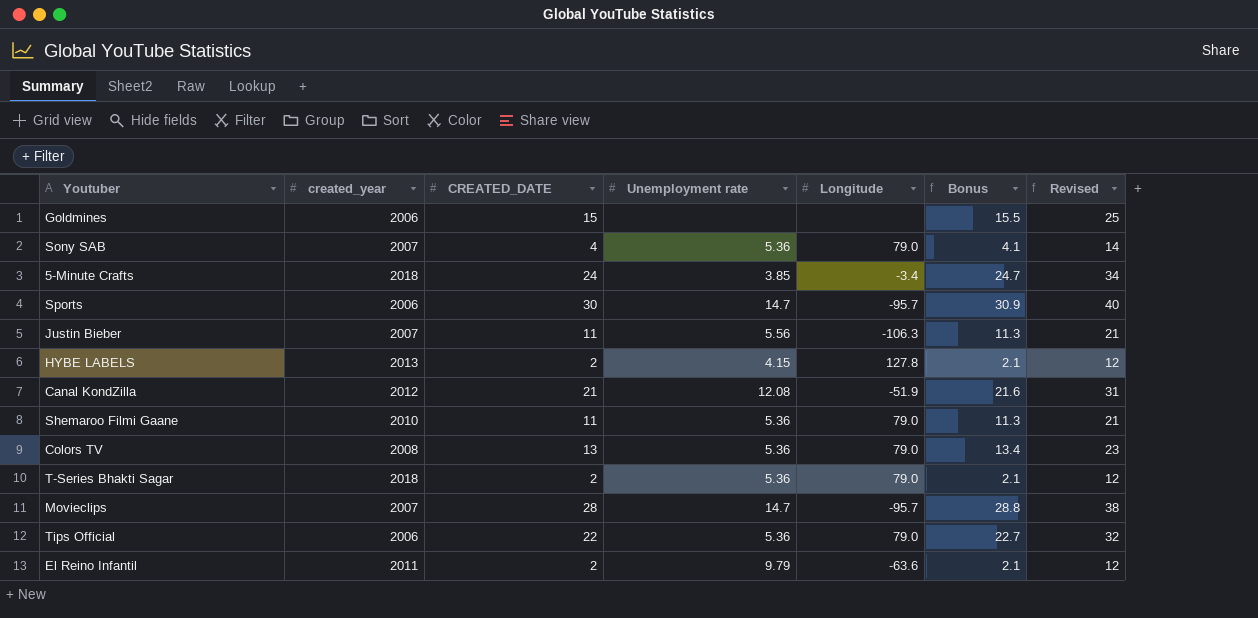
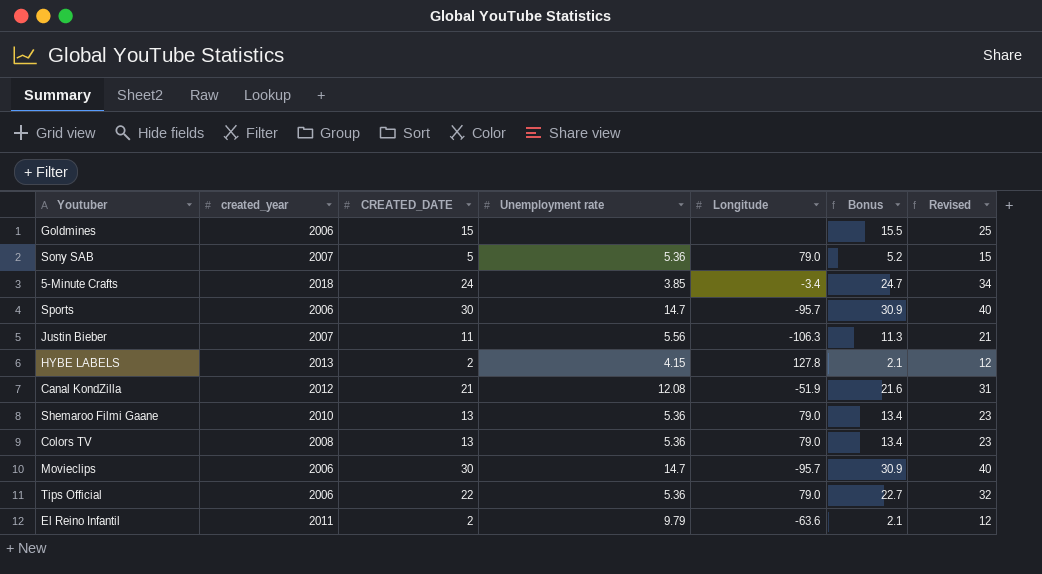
row T-Series Bhakti Sagar: 2018 | 2 | 5.36 | 79.0 | 2.1 | 12 -> none
Sony SAB | CREATED_DATE: 4 -> 5
Sony SAB | Bonus: 4.1 -> 5.2
Sony SAB | Revised: 14 -> 15
Shemaroo Filmi Gaane | CREATED_DATE: 11 -> 13
Shemaroo Filmi Gaane | Bonus: 11.3 -> 13.4
Shemaroo Filmi Gaane | Revised: 21 -> 23
Movieclips | created_year: 2007 -> 2006
Movieclips | CREATED_DATE: 28 -> 30
Movieclips | Bonus: 28.8 -> 30.9
Movieclips | Revised: 38 -> 40

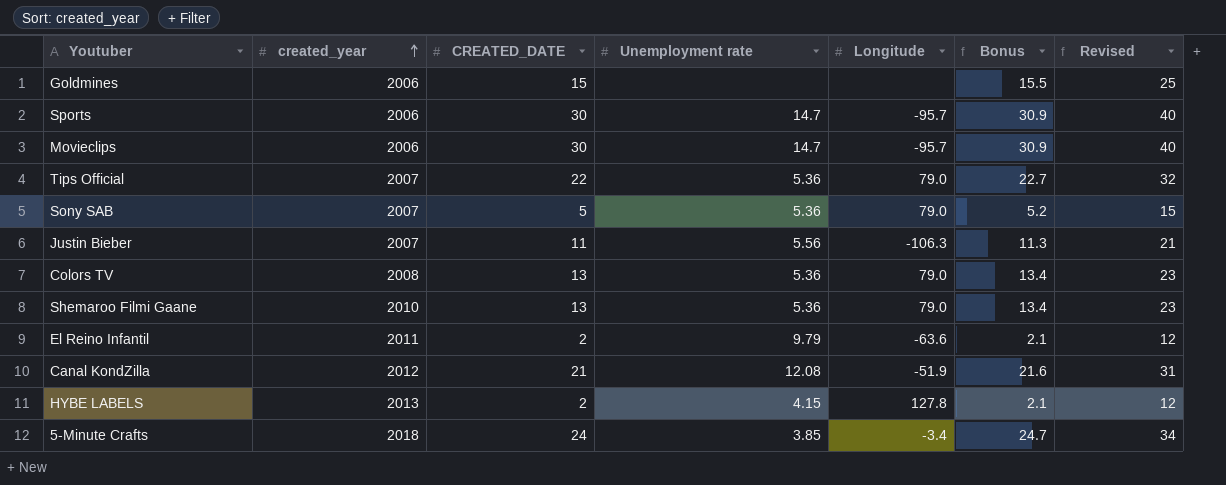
row order: none -> created_year ascending
Tips Official | created_year: 2006 -> 2007

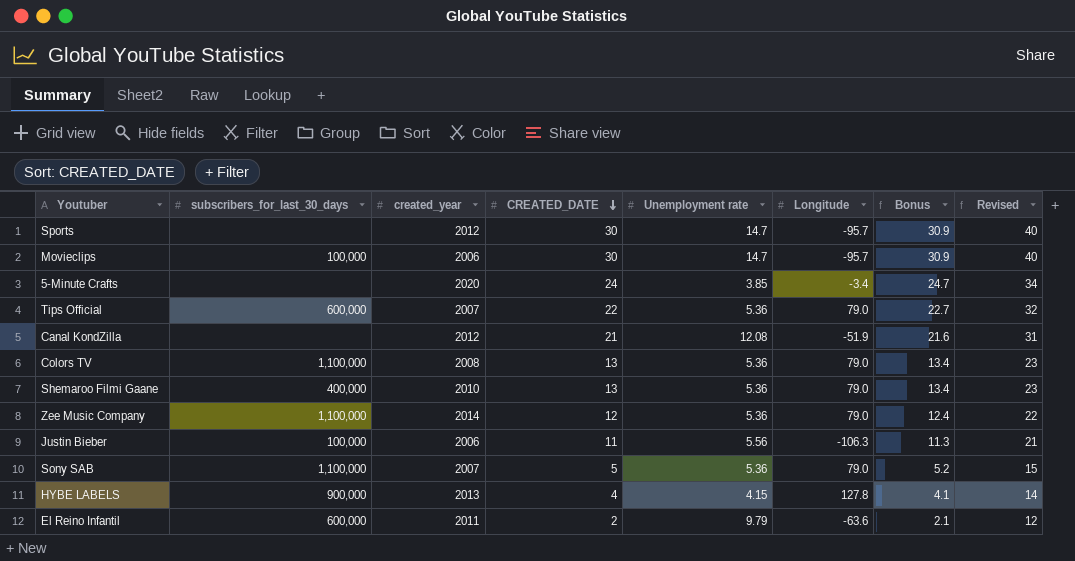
row order: created_year ascending -> CREATED_DATE descending
column subscribers_for_last_30_days | position: none -> 2
row Goldmines: 2006 | 15 | none | none | 15.5 | 25 -> none
Sports | created_year: 2006 -> 2012
5-Minute Crafts | created_year: 2018 -> 2020
row Zee Music Company: none -> 1,100,000 | 2014 | 12 | 5.36 | 79.0 | 12.4 | 22
Justin Bieber | created_year: 2007 -> 2006
HYBE LABELS | CREATED_DATE: 2 -> 4
HYBE LABELS | Bonus: 2.1 -> 4.1
HYBE LABELS | Revised: 12 -> 14

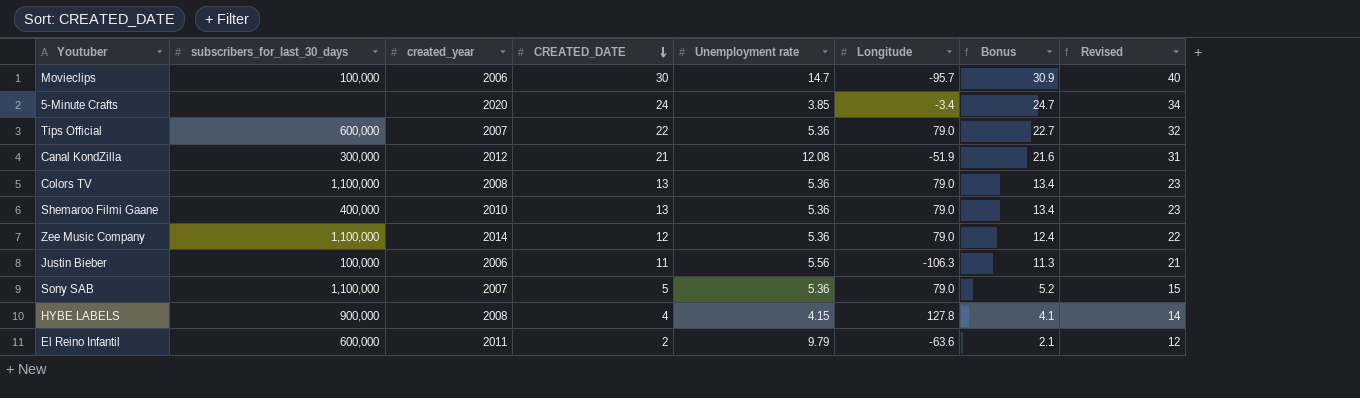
row Sports: none | 2012 | 30 | 14.7 | -95.7 | 30.9 | 40 -> none
Canal KondZilla | subscribers_for_last_30_days: none -> 300,000
HYBE LABELS | created_year: 2013 -> 2008

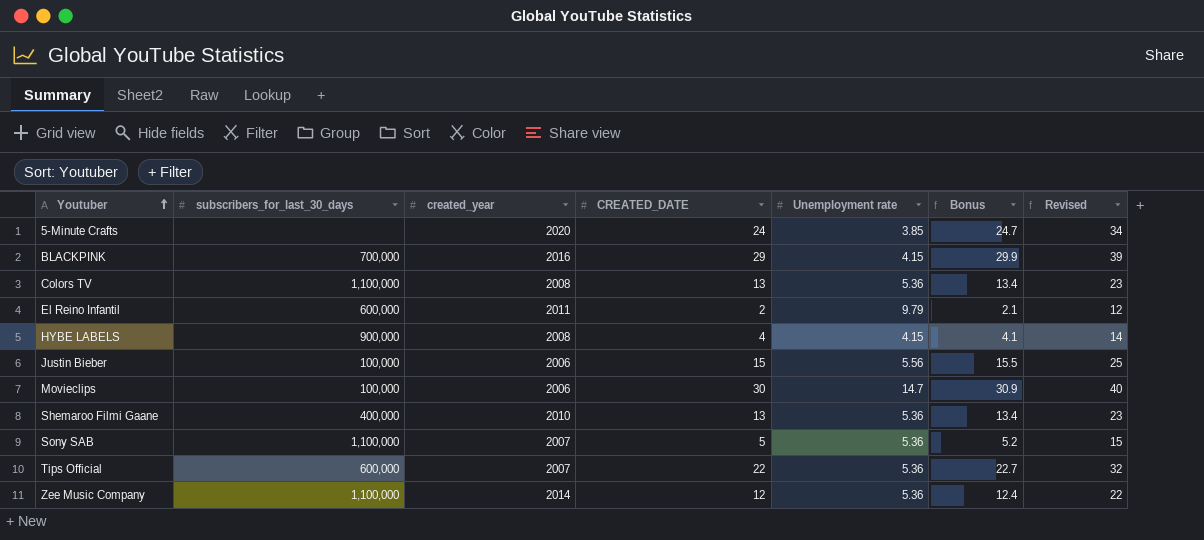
row order: CREATED_DATE descending -> Youtuber ascending
column Longitude | position: 6 -> none
row Canal KondZilla: 300,000 | 2012 | 21 | 12.08 | -51.9 | 21.6 | 31 -> none
row BLACKPINK: none -> 700,000 | 2016 | 29 | 4.15 | 29.9 | 39
Justin Bieber | CREATED_DATE: 11 -> 15
Justin Bieber | Bonus: 11.3 -> 15.5
Justin Bieber | Revised: 21 -> 25

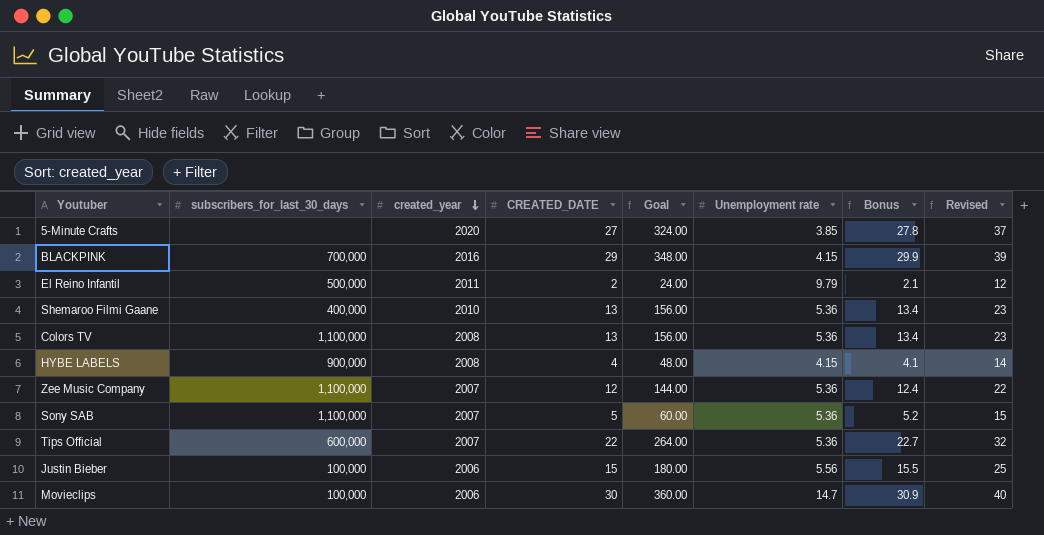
row order: Youtuber ascending -> created_year descending
column Goal | formula: none -> [CREATED_DATE] * 12
5-Minute Crafts | CREATED_DATE: 24 -> 27
5-Minute Crafts | Bonus: 24.7 -> 27.8
5-Minute Crafts | Revised: 34 -> 37
El Reino Infantil | subscribers_for_last_30_days: 600,000 -> 500,000
Zee Music Company | created_year: 2014 -> 2007

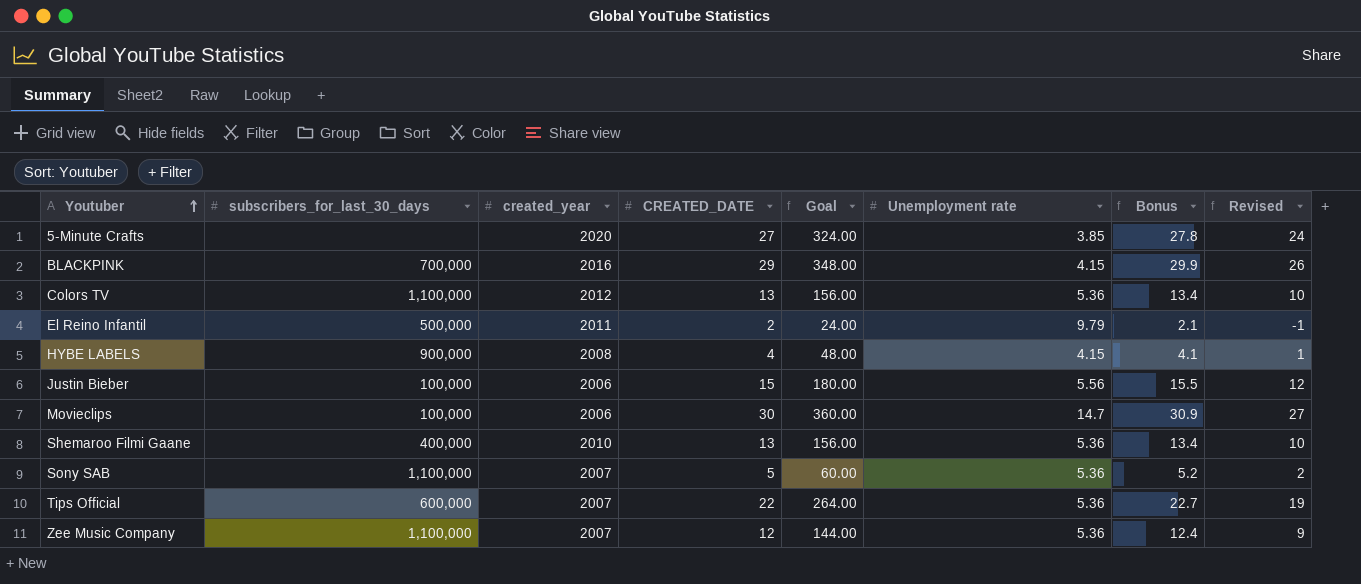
row order: created_year descending -> Youtuber ascending
column Revised | formula: [CREATED_DATE] + 10 -> [CREATED_DATE] - 3
Colors TV | created_year: 2008 -> 2012

